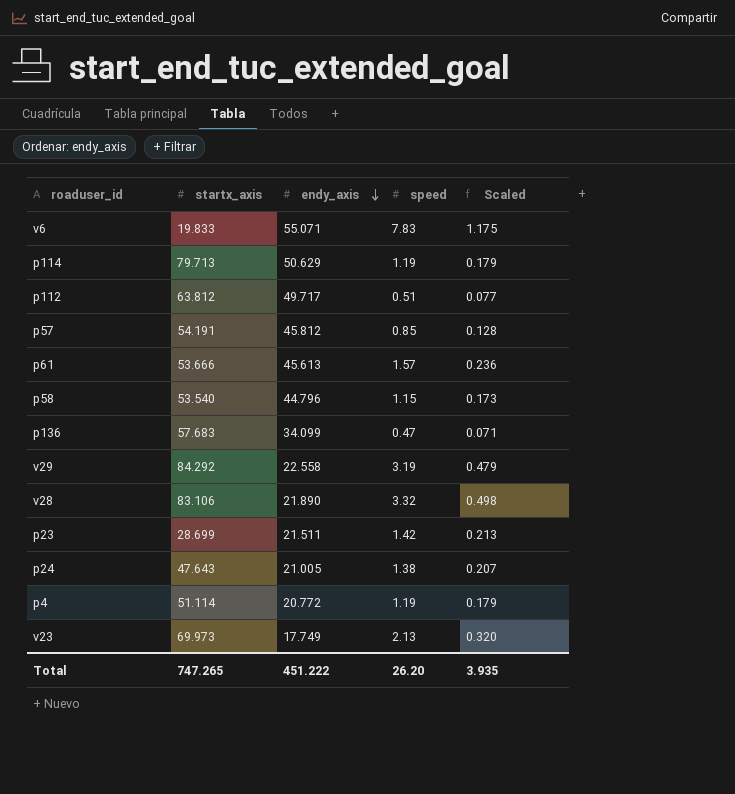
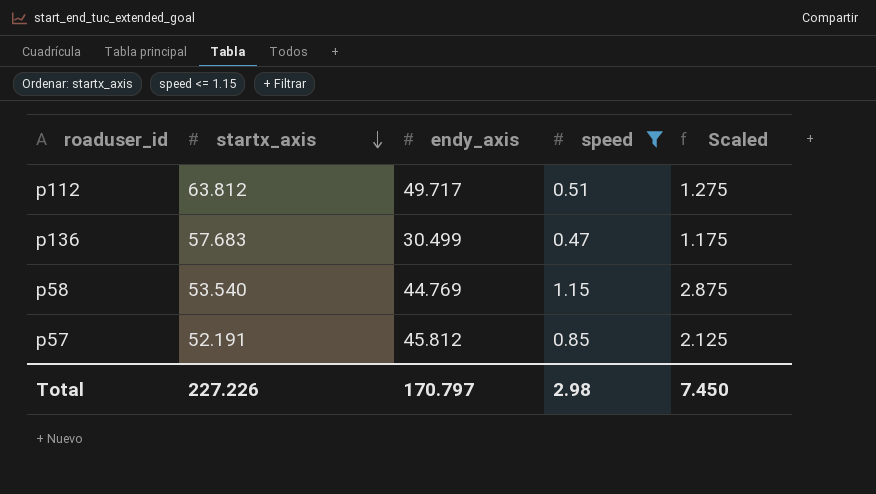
filter: none -> speed <= 1.15
row order: endy_axis descending -> startx_axis descending
column Scaled | formula: [speed] * 0.15 -> [speed] * 2.5
p136 | endy_axis: 34.099 -> 30.499
p58 | endy_axis: 44.796 -> 44.769
p57 | startx_axis: 54.191 -> 52.191
Total | startx_axis: 747.265 -> 227.226
Total | endy_axis: 451.222 -> 170.797
Total | speed: 26.20 -> 2.98
Total | Scaled: 3.935 -> 7.450

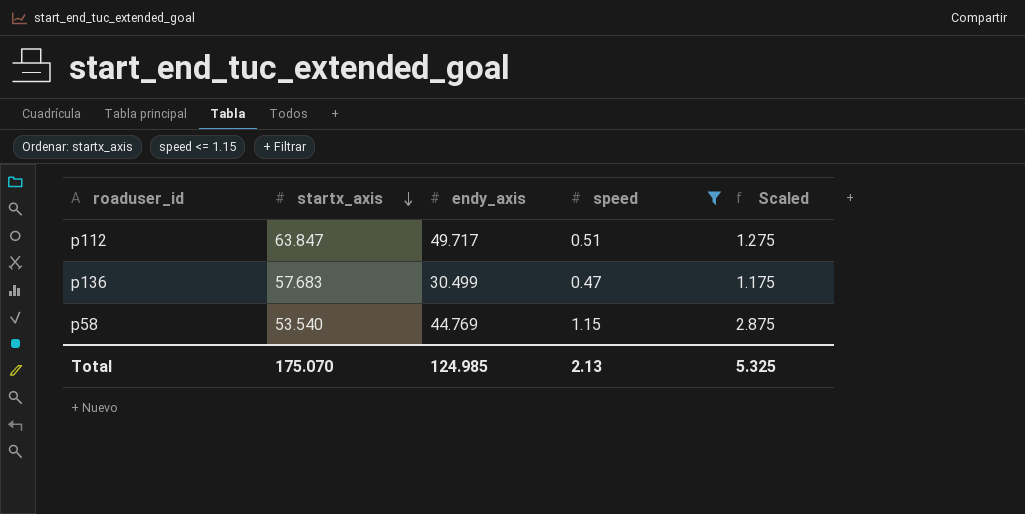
row p57: 52.191 | 45.812 | 0.85 | 2.125 -> none
p112 | startx_axis: 63.812 -> 63.847
Total | startx_axis: 227.226 -> 175.070
Total | endy_axis: 170.797 -> 124.985
Total | speed: 2.98 -> 2.13
Total | Scaled: 7.450 -> 5.325

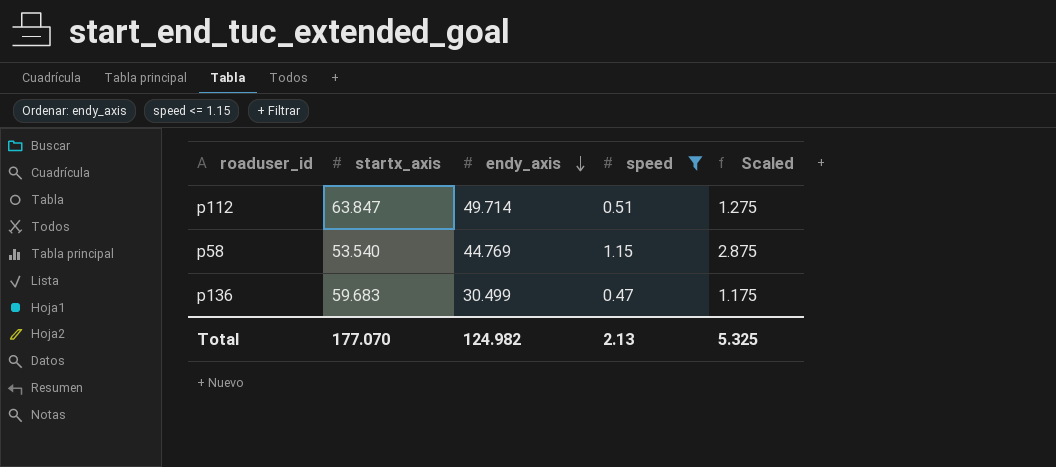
row order: startx_axis descending -> endy_axis descending
p112 | endy_axis: 49.717 -> 49.714
p136 | startx_axis: 57.683 -> 59.683
Total | startx_axis: 175.070 -> 177.070
Total | endy_axis: 124.985 -> 124.982

